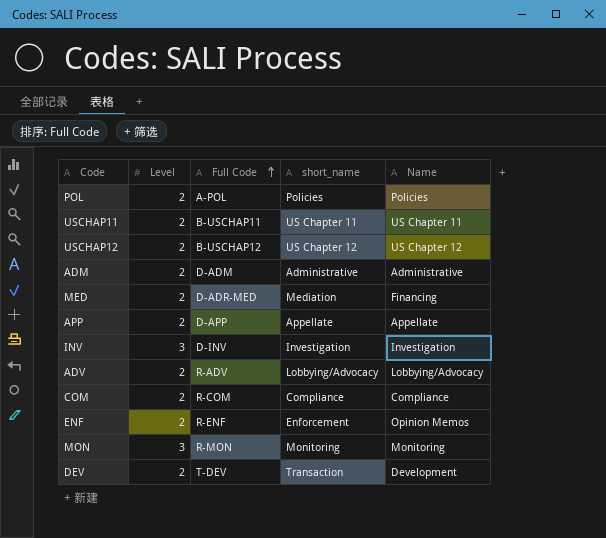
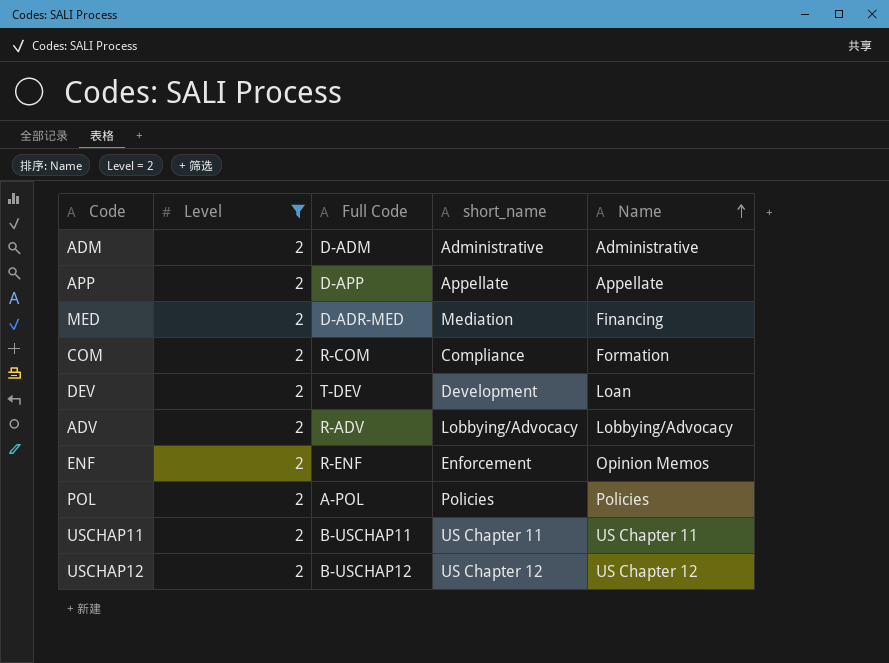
filter: none -> Level = 2
row order: Full Code ascending -> Name ascending
COM | Name: Compliance -> Formation
DEV | short_name: Transaction -> Development
DEV | Name: Development -> Loan

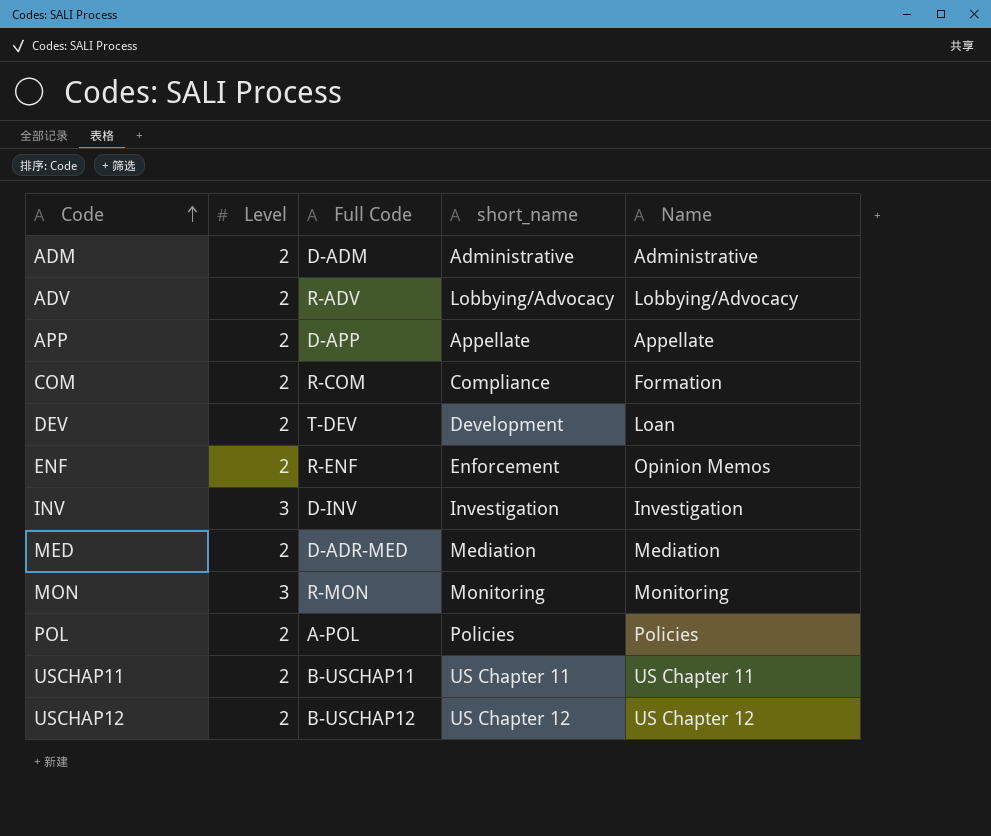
filter: Level = 2 -> none
row order: Name ascending -> Code ascending
MED | Name: Financing -> Mediation

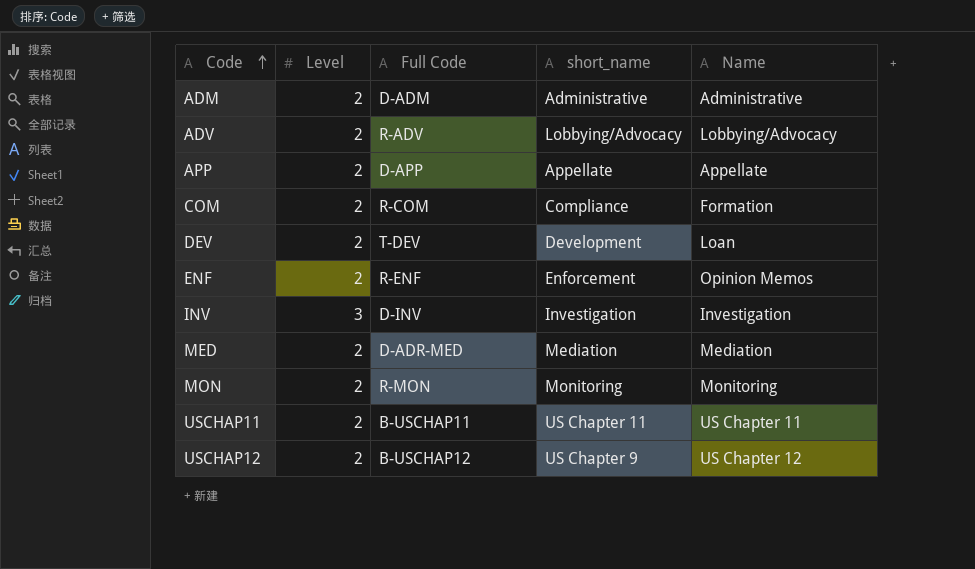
row POL: 2 | A-POL | Policies | Policies -> none
MON | Level: 3 -> 2
USCHAP12 | short_name: US Chapter 12 -> US Chapter 9

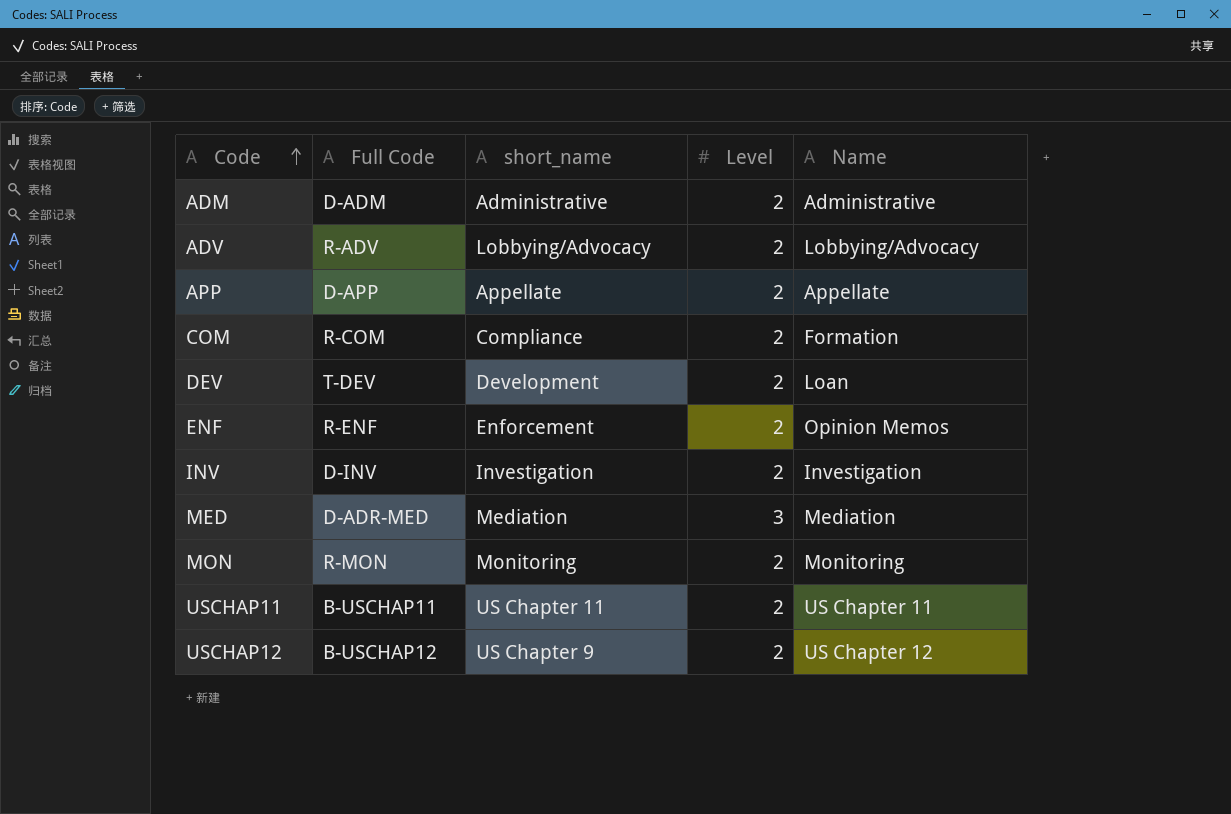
column Level | position: 2 -> 4
INV | Level: 3 -> 2
MED | Level: 2 -> 3

